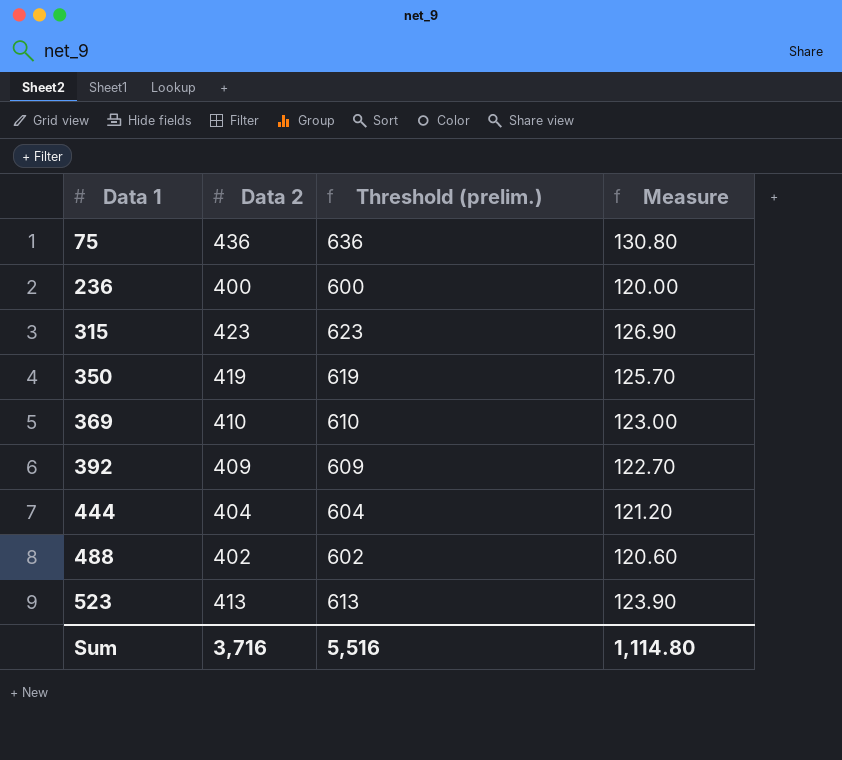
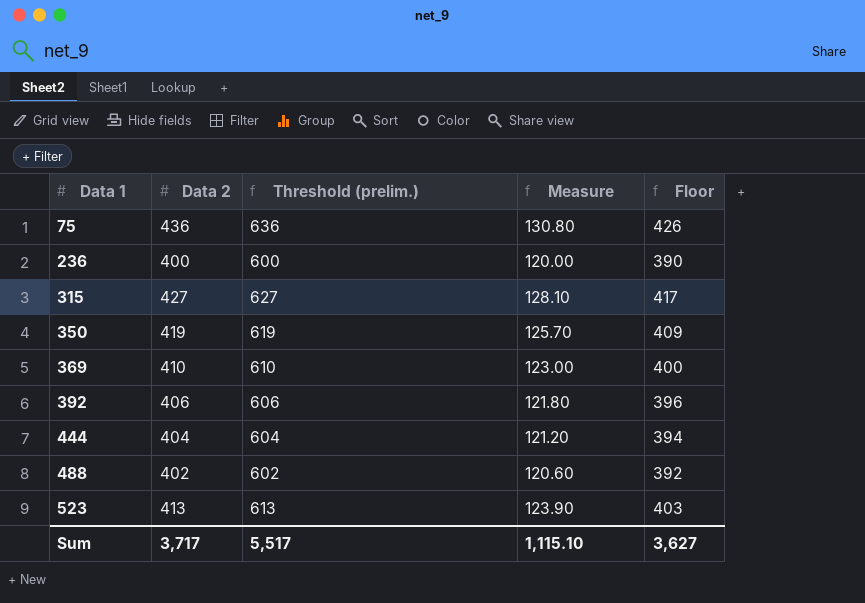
column Floor | formula: none -> [Data 2] - 10
315 | Data 2: 423 -> 427
315 | Threshold (prelim.): 623 -> 627
315 | Measure: 126.90 -> 128.10
392 | Data 2: 409 -> 406
392 | Threshold (prelim.): 609 -> 606
392 | Measure: 122.70 -> 121.80
Sum | Data 2: 3,716 -> 3,717
Sum | Threshold (prelim.): 5,516 -> 5,517
Sum | Measure: 1,114.80 -> 1,115.10

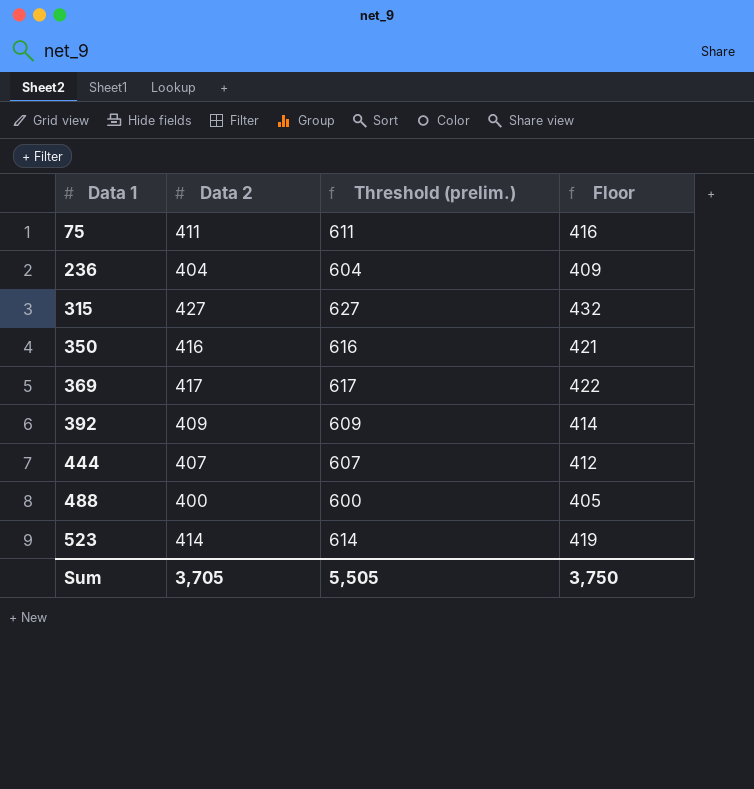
column Measure | formula: [Data 2] * 0.3 -> none
column Floor | formula: [Data 2] - 10 -> [Data 2] + 5
75 | Data 2: 436 -> 411
75 | Threshold (prelim.): 636 -> 611
236 | Data 2: 400 -> 404
236 | Threshold (prelim.): 600 -> 604
350 | Data 2: 419 -> 416
350 | Threshold (prelim.): 619 -> 616
369 | Data 2: 410 -> 417
369 | Threshold (prelim.): 610 -> 617
392 | Data 2: 406 -> 409
392 | Threshold (prelim.): 606 -> 609
444 | Data 2: 404 -> 407
444 | Threshold (prelim.): 604 -> 607
488 | Data 2: 402 -> 400
488 | Threshold (prelim.): 602 -> 600
523 | Data 2: 413 -> 414
523 | Threshold (prelim.): 613 -> 614
Sum | Data 2: 3,717 -> 3,705
Sum | Threshold (prelim.): 5,517 -> 5,505
Sum | Floor: 3,627 -> 3,750

